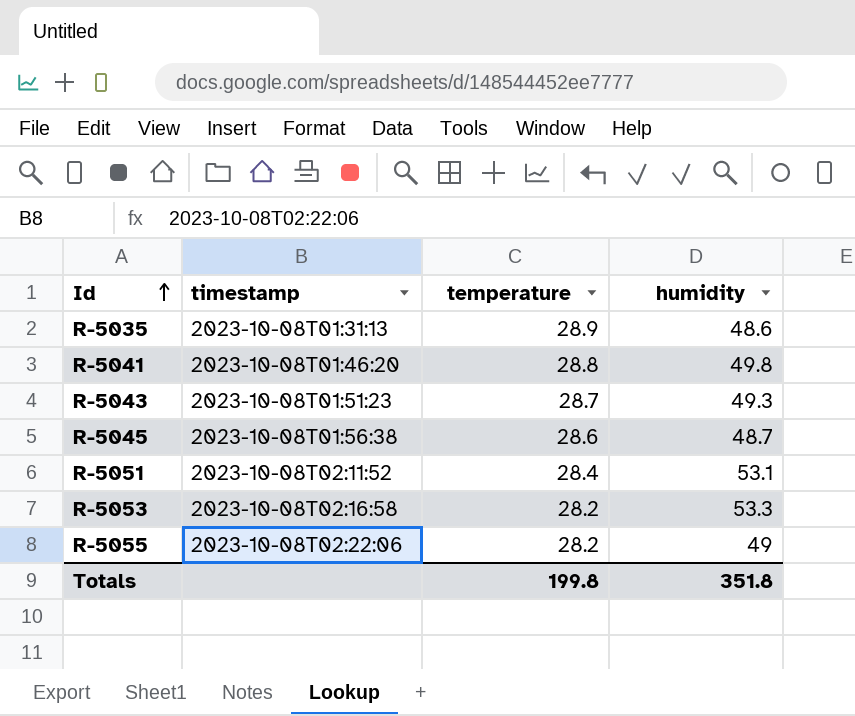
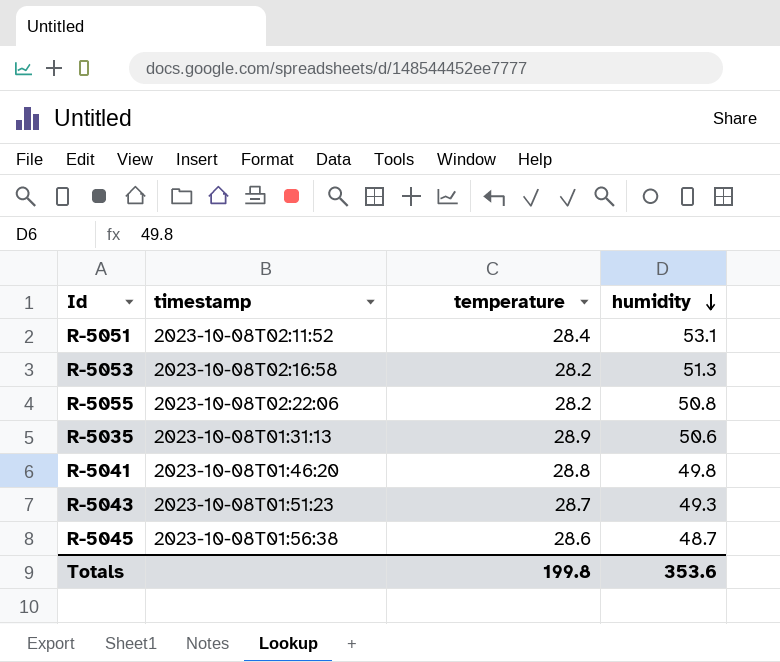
row order: Id ascending -> humidity descending
R-5053 | humidity: 53.3 -> 51.3
R-5055 | humidity: 49 -> 50.8
R-5035 | humidity: 48.6 -> 50.6
Totals | humidity: 351.8 -> 353.6

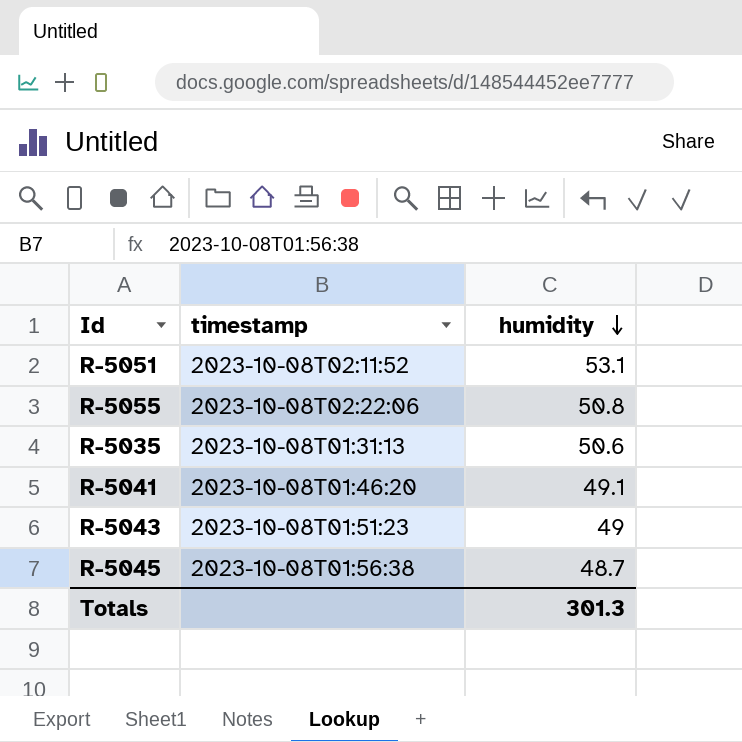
column temperature | position: 3 -> none
row R-5053: 2023-10-08T02:16:58 | 28.2 | 51.3 -> none
R-5041 | humidity: 49.8 -> 49.1
R-5043 | humidity: 49.3 -> 49
Totals | humidity: 353.6 -> 301.3

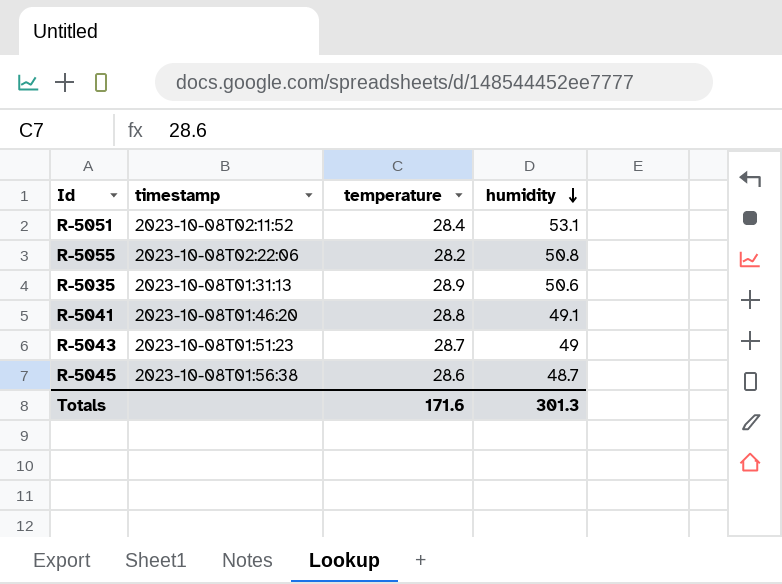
column temperature | position: none -> 3

